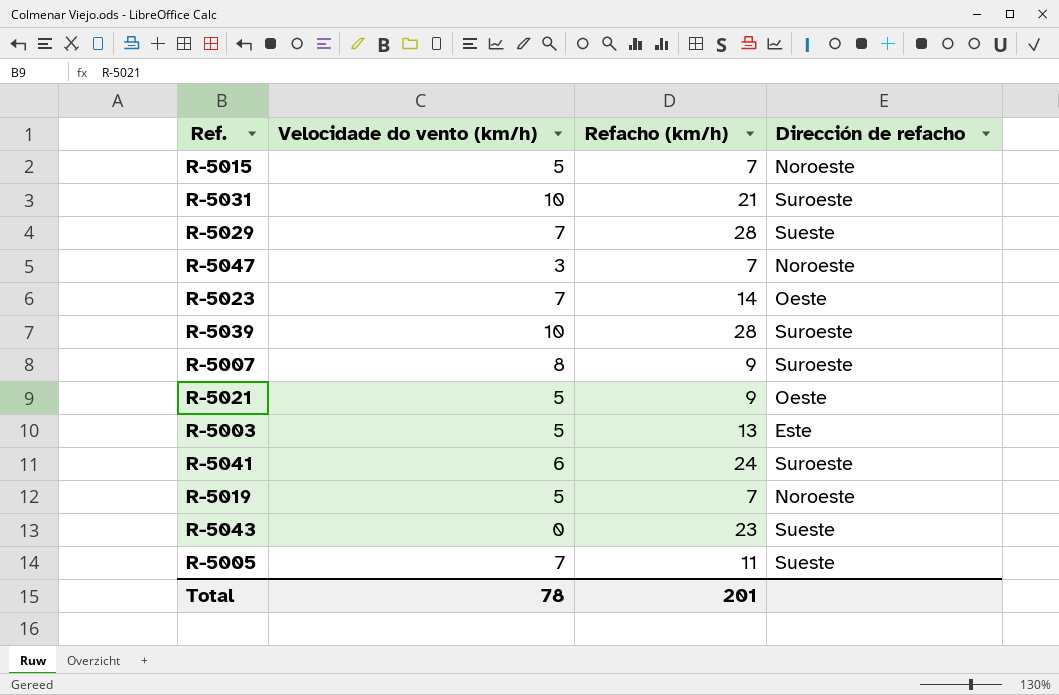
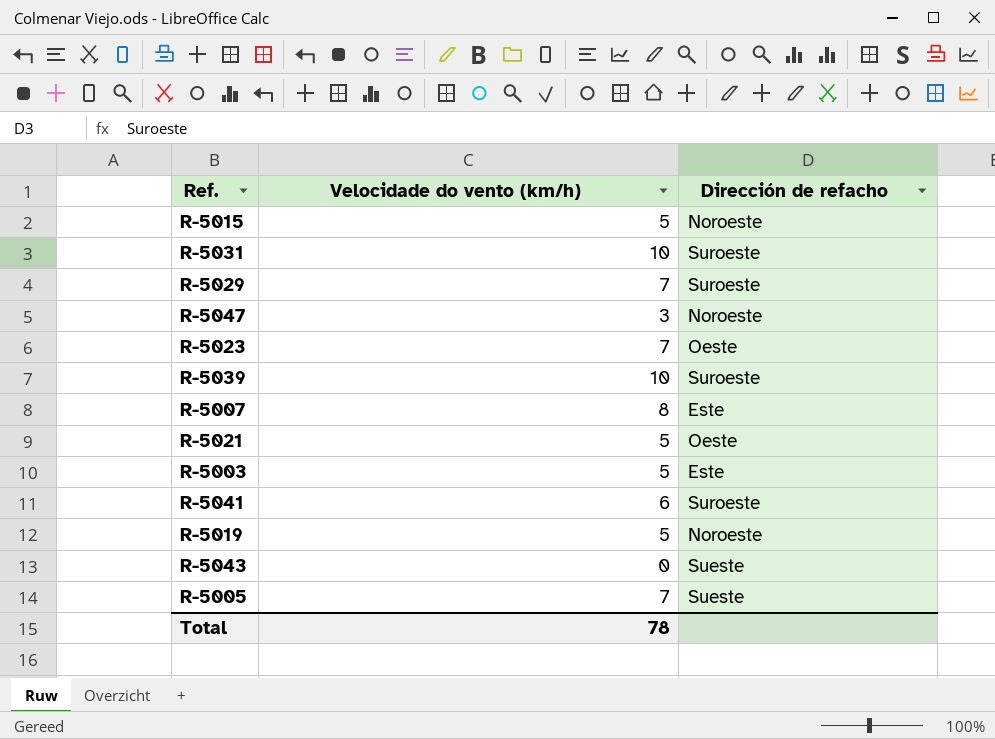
column Refacho (km/h) | position: 3 -> none
R-5029 | Dirección de refacho: Sueste -> Suroeste
R-5007 | Dirección de refacho: Suroeste -> Este

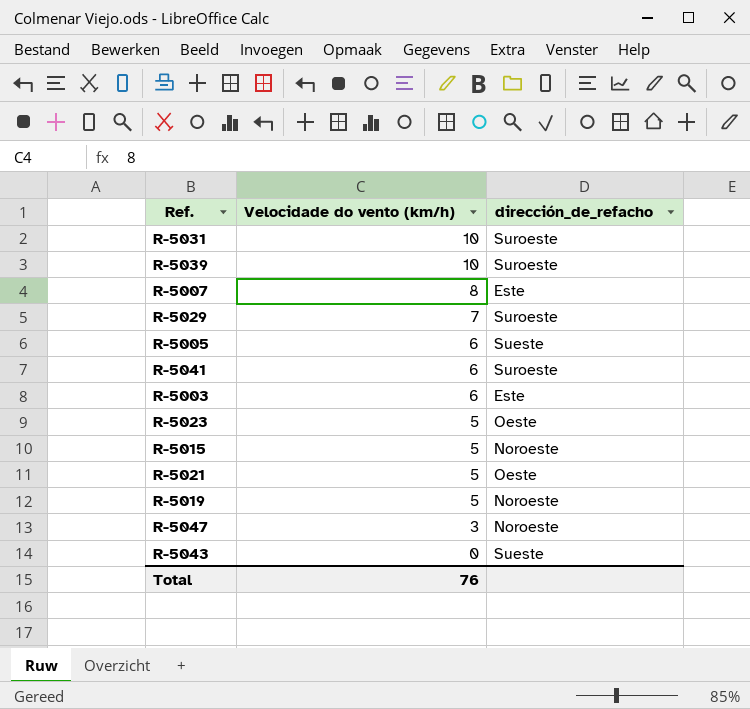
row order: none -> Velocidade do vento (km/h) descending
column name: Dirección de refacho -> dirección_de_refacho
R-5005 | Velocidade do vento (km/h): 7 -> 6
R-5003 | Velocidade do vento (km/h): 5 -> 6
R-5023 | Velocidade do vento (km/h): 7 -> 5
Total | Velocidade do vento (km/h): 78 -> 76

